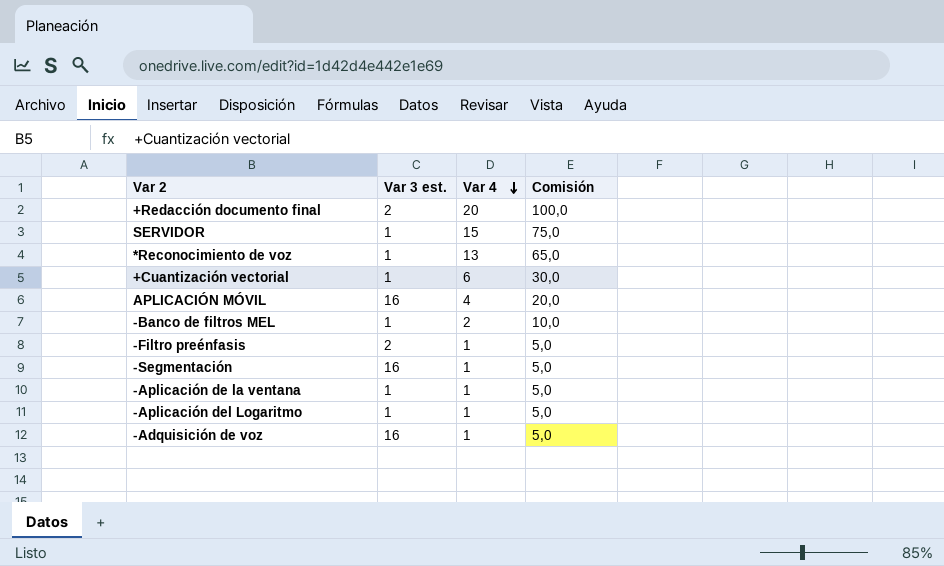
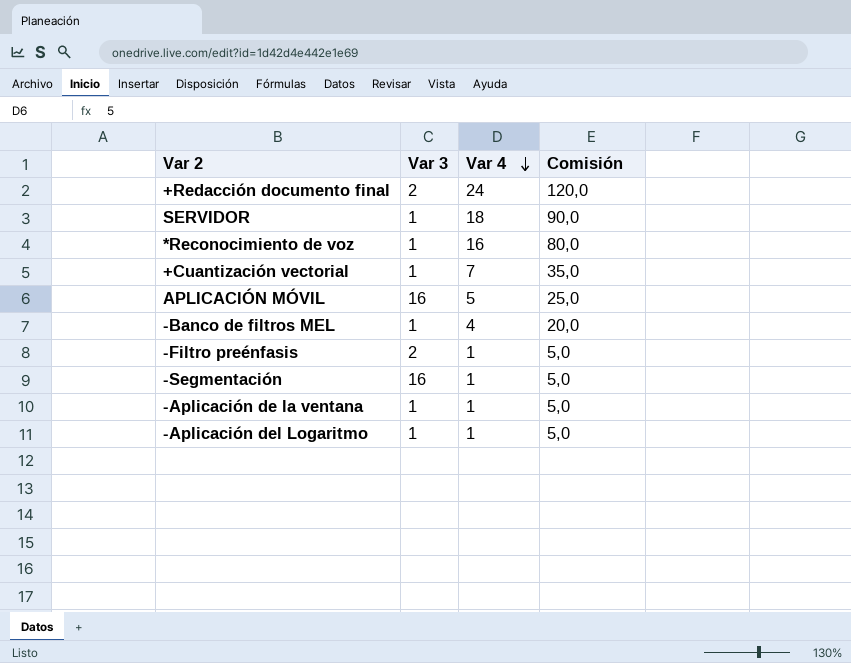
column name: Var 3 est. -> Var 3
row -Adquisición de voz: 16 | 1 | 5,0 -> none
+Redacción documento final | Var 4: 20 -> 24
+Redacción documento final | Comisión: 100,0 -> 120,0
SERVIDOR | Var 4: 15 -> 18
SERVIDOR | Comisión: 75,0 -> 90,0
*Reconocimiento de voz | Var 4: 13 -> 16
*Reconocimiento de voz | Comisión: 65,0 -> 80,0
+Cuantización vectorial | Var 4: 6 -> 7
+Cuantización vectorial | Comisión: 30,0 -> 35,0
APLICACIÓN MÓVIL | Var 4: 4 -> 5
APLICACIÓN MÓVIL | Comisión: 20,0 -> 25,0
-Banco de filtros MEL | Var 4: 2 -> 4
-Banco de filtros MEL | Comisión: 10,0 -> 20,0

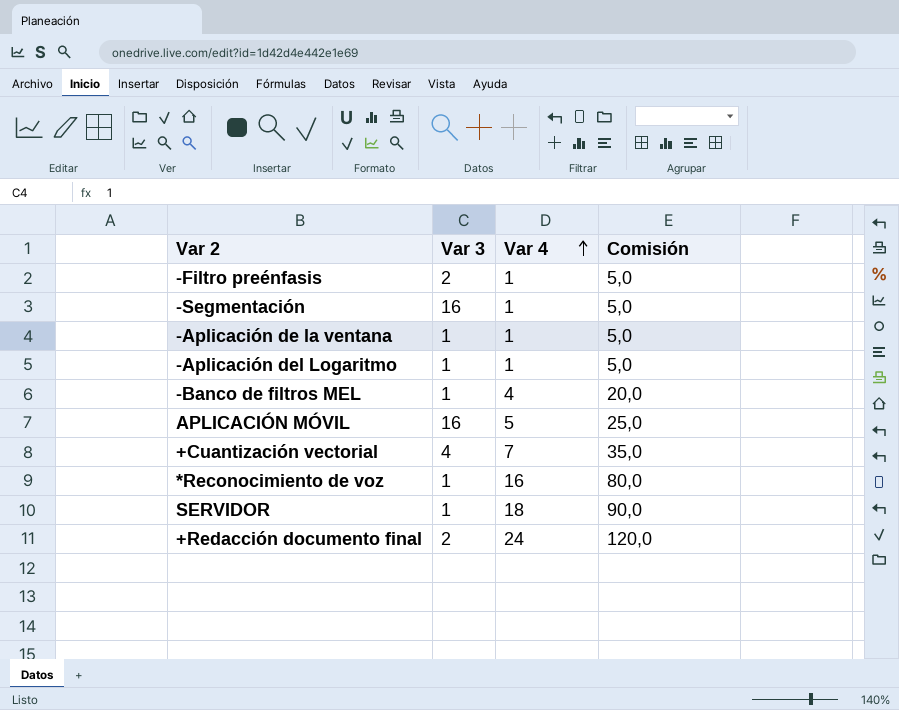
row order: Var 4 descending -> Var 4 ascending
+Cuantización vectorial | Var 3: 1 -> 4

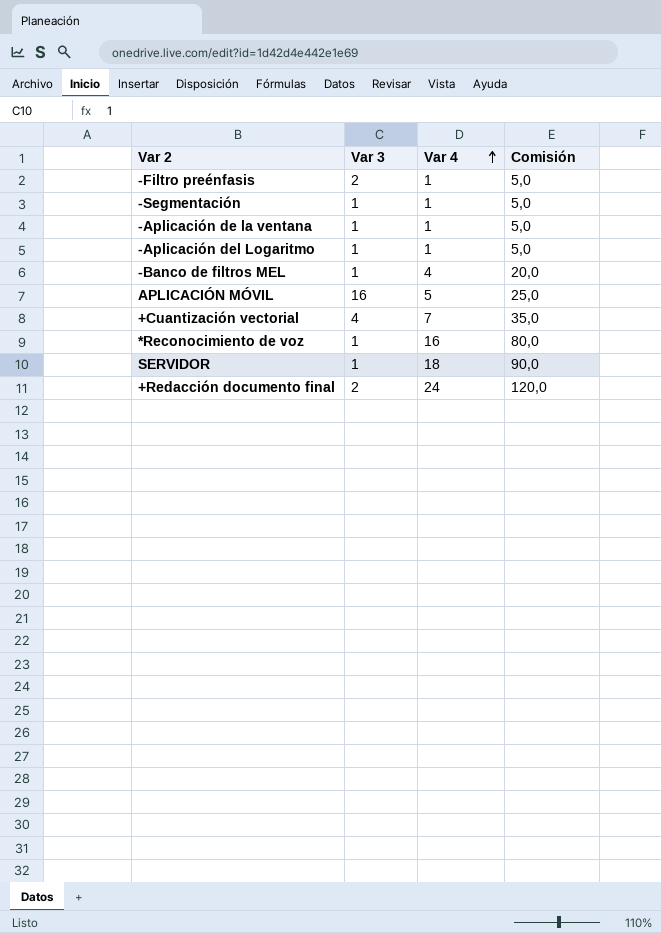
-Segmentación | Var 3: 16 -> 1

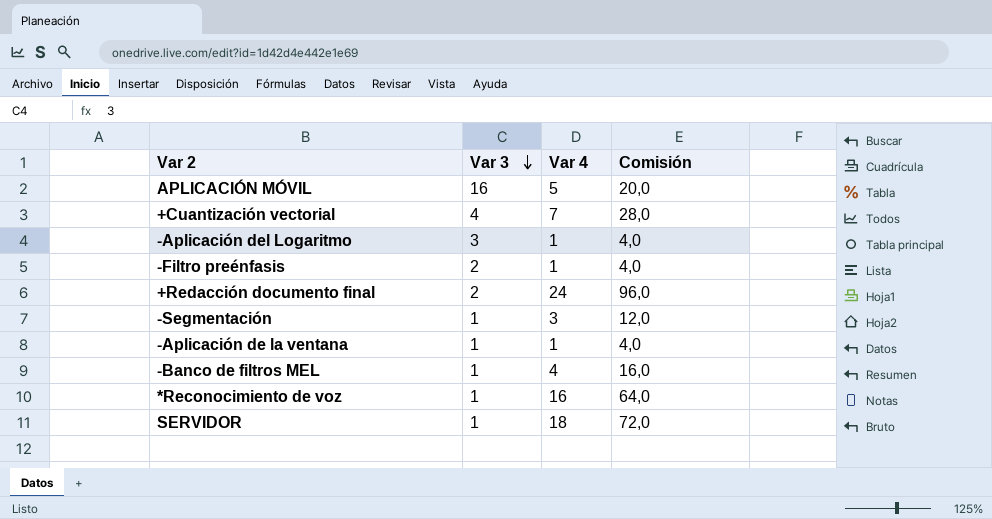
row order: Var 4 ascending -> Var 3 descending
column Comisión | formula: [Var 4] * 5 -> [Var 4] * 4
-Aplicación del Logaritmo | Var 3: 1 -> 3
-Segmentación | Var 4: 1 -> 3

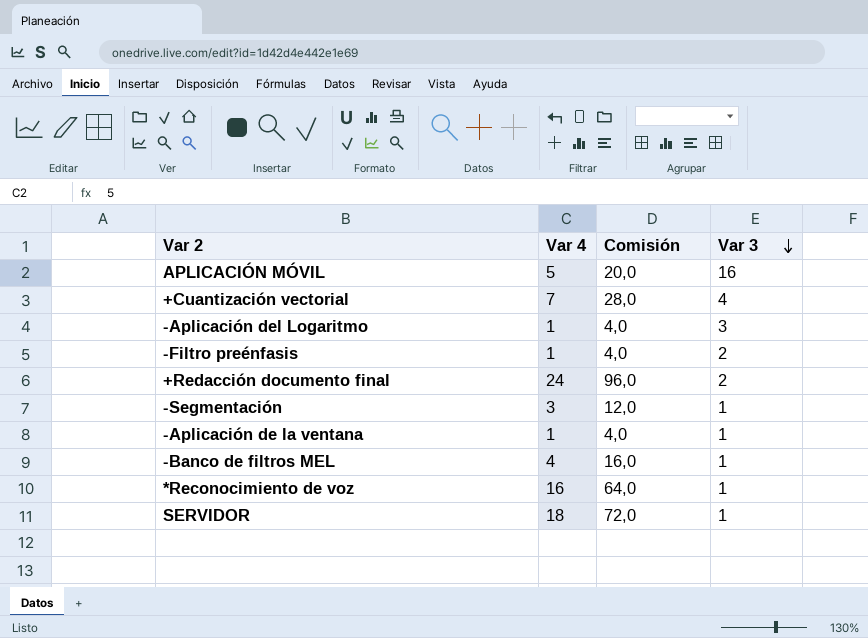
column Var 3 | position: 2 -> 4

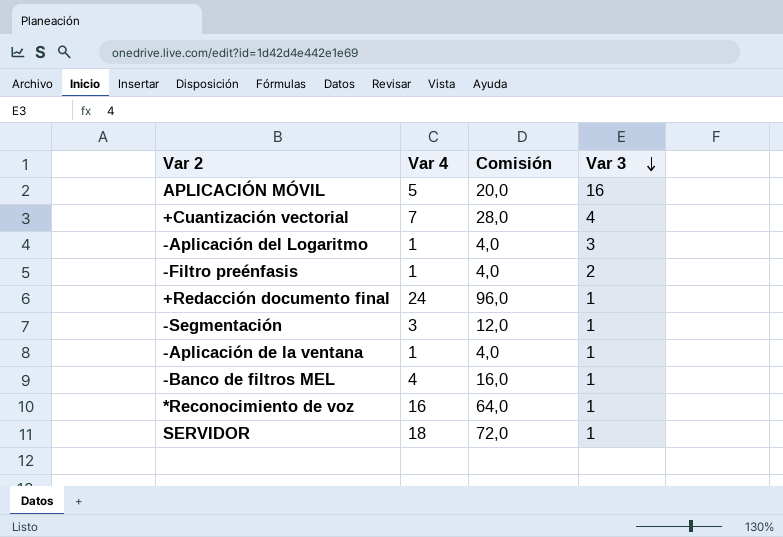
+Redacción documento final | Var 3: 2 -> 1

